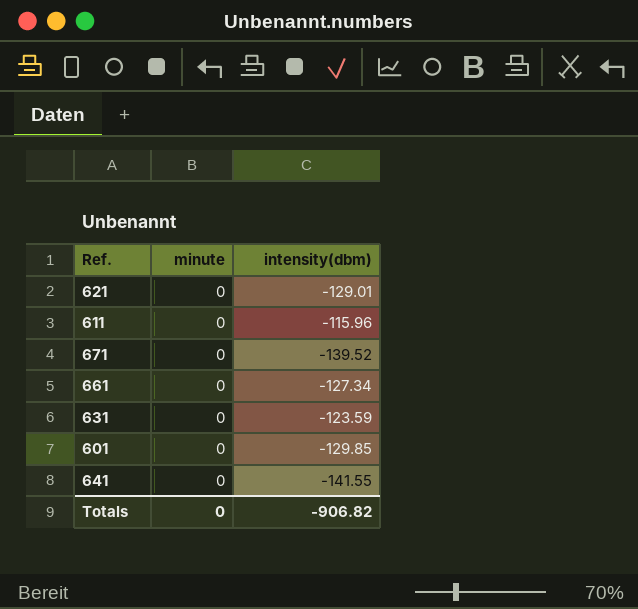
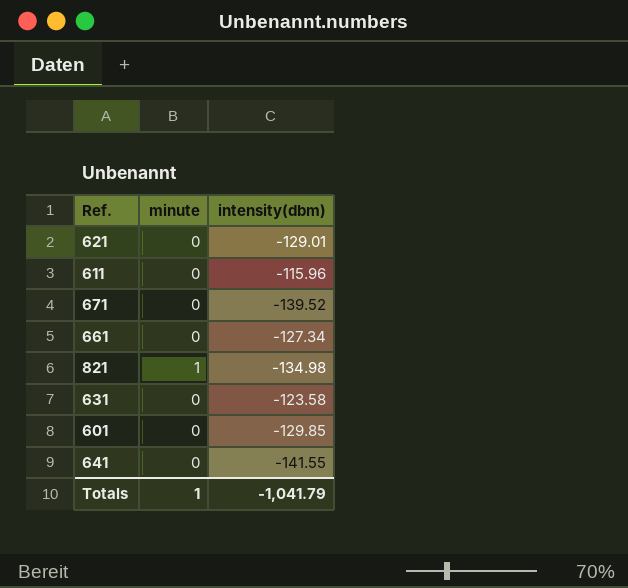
row 821: none -> 1 | -134.98
631 | intensity(dbm): -123.59 -> -123.58
Totals | minute: 0 -> 1
Totals | intensity(dbm): -906.82 -> -1,041.79

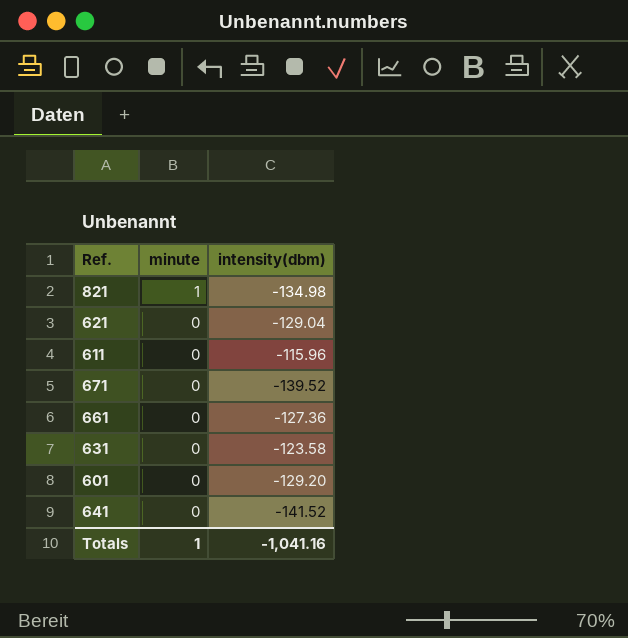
row order: none -> minute descending
621 | intensity(dbm): -129.01 -> -129.04
661 | intensity(dbm): -127.34 -> -127.36
601 | intensity(dbm): -129.85 -> -129.20
641 | intensity(dbm): -141.55 -> -141.52
Totals | intensity(dbm): -1,041.79 -> -1,041.16

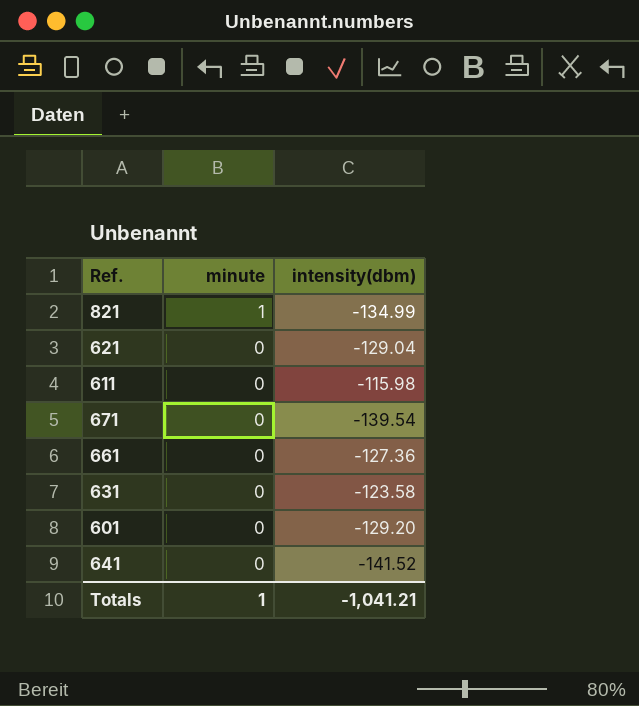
821 | intensity(dbm): -134.98 -> -134.99
611 | intensity(dbm): -115.96 -> -115.98
671 | intensity(dbm): -139.52 -> -139.54
Totals | intensity(dbm): -1,041.16 -> -1,041.21

